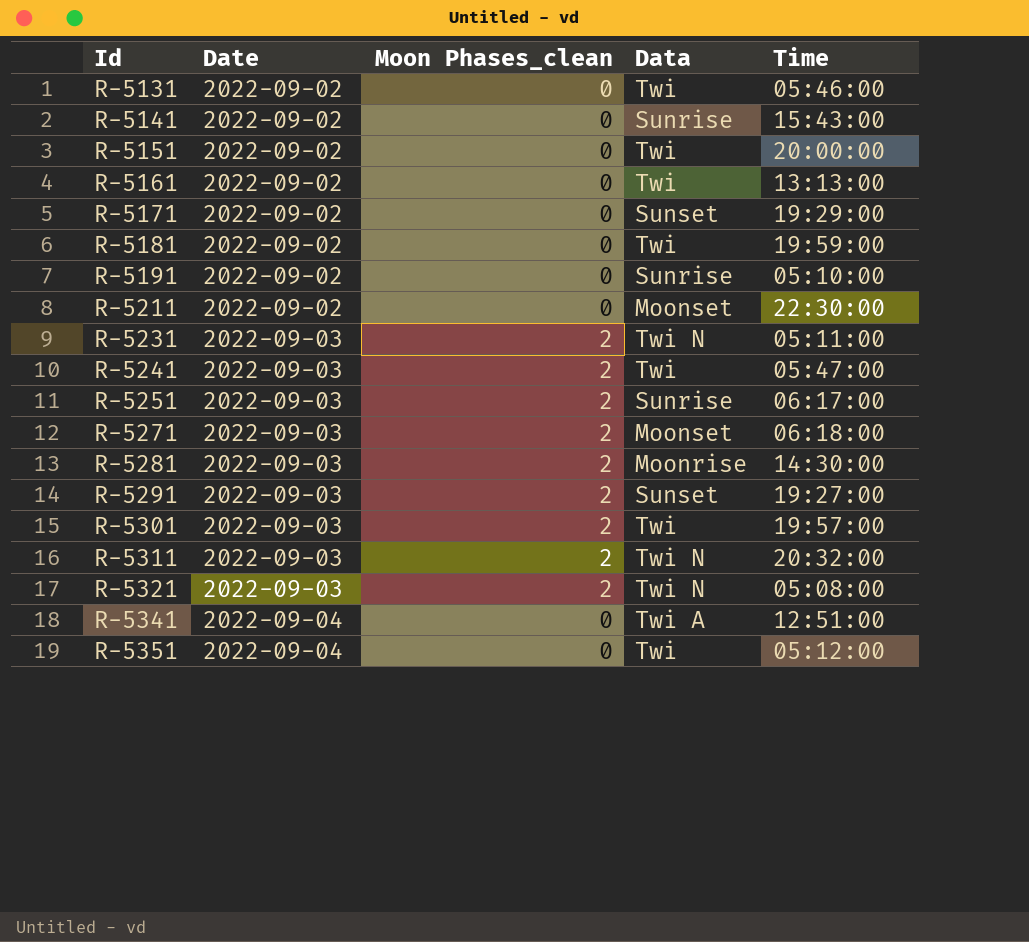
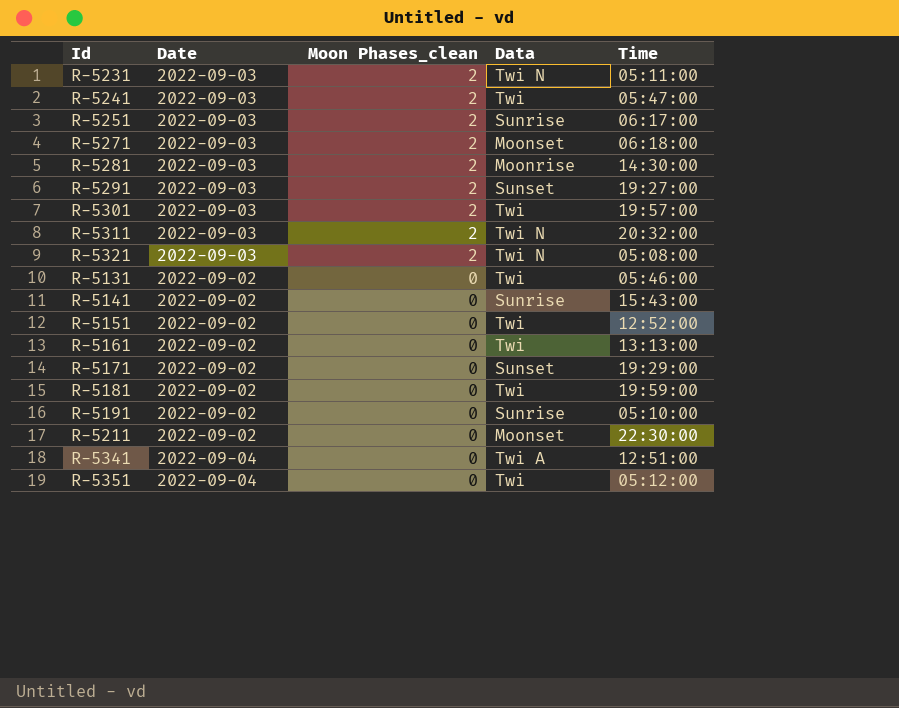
row order: Id ascending -> Moon Phases_clean descending
R-5151 | Time: 20:00:00 -> 12:52:00

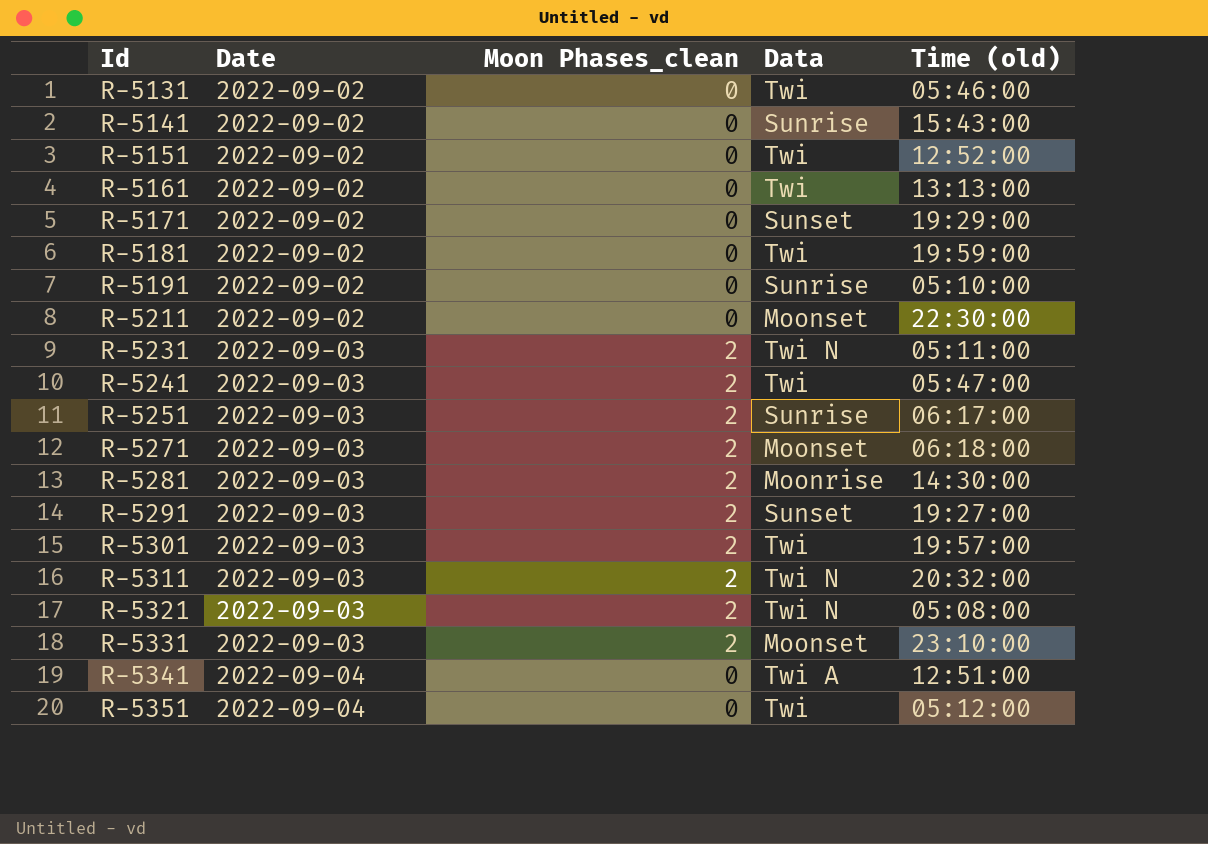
row order: Moon Phases_clean descending -> Id ascending
column name: Time -> Time (old)
row R-5331: none -> 2022-09-03 | 2 | Moonset | 23:10:00

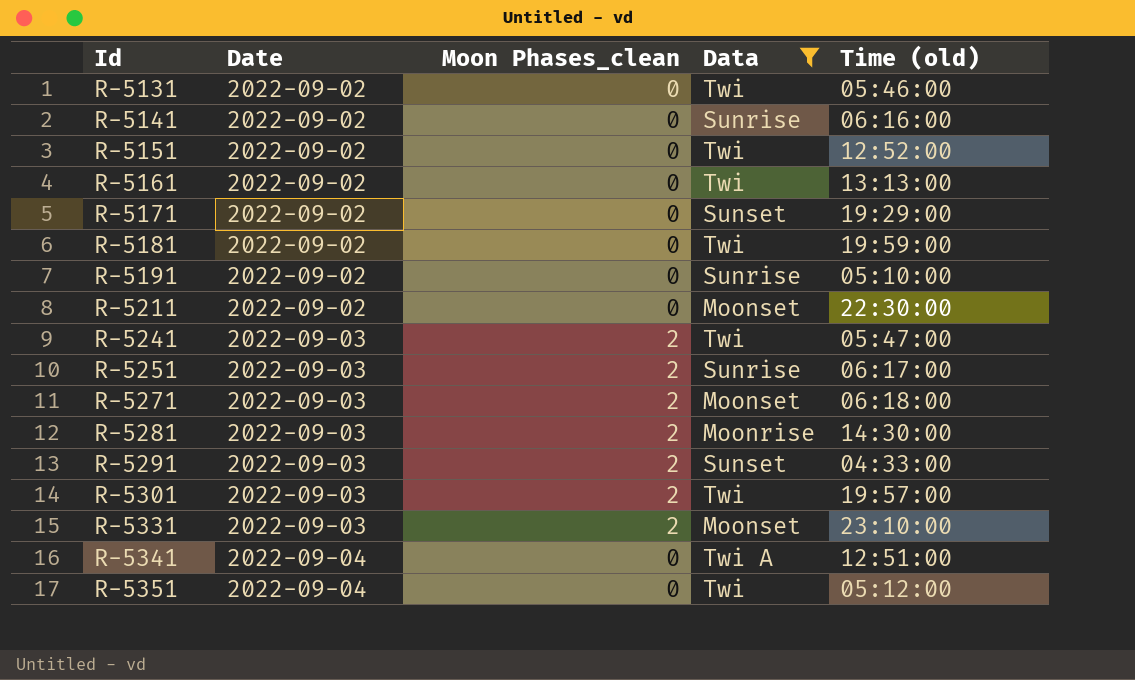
filter: none -> Data != Twi N
R-5141 | Time (old): 15:43:00 -> 06:16:00
R-5291 | Time (old): 19:27:00 -> 04:33:00

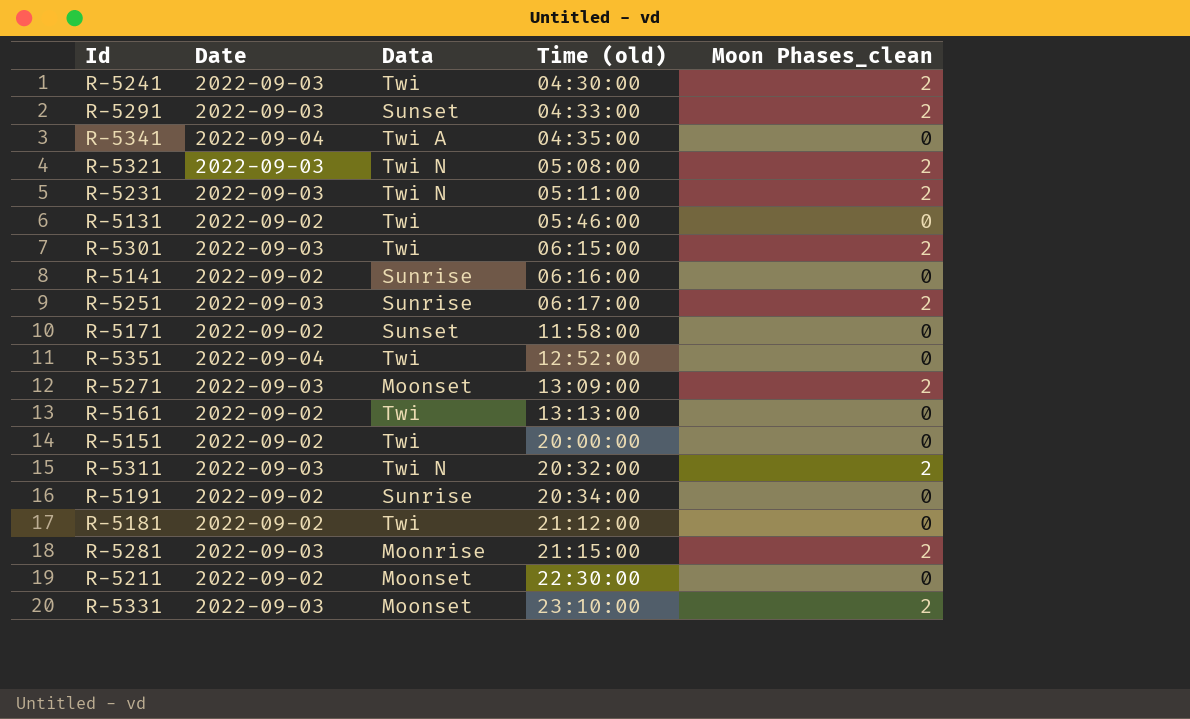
filter: Data != Twi N -> none
row order: Id ascending -> Time (old) ascending
column Moon Phases_clean | position: 3 -> 5
R-5241 | Time (old): 05:47:00 -> 04:30:00
R-5341 | Time (old): 12:51:00 -> 04:35:00
R-5301 | Time (old): 19:57:00 -> 06:15:00
R-5171 | Time (old): 19:29:00 -> 11:58:00
R-5351 | Time (old): 05:12:00 -> 12:52:00
R-5271 | Time (old): 06:18:00 -> 13:09:00
R-5151 | Time (old): 12:52:00 -> 20:00:00
R-5191 | Time (old): 05:10:00 -> 20:34:00
R-5181 | Time (old): 19:59:00 -> 21:12:00
R-5281 | Time (old): 14:30:00 -> 21:15:00

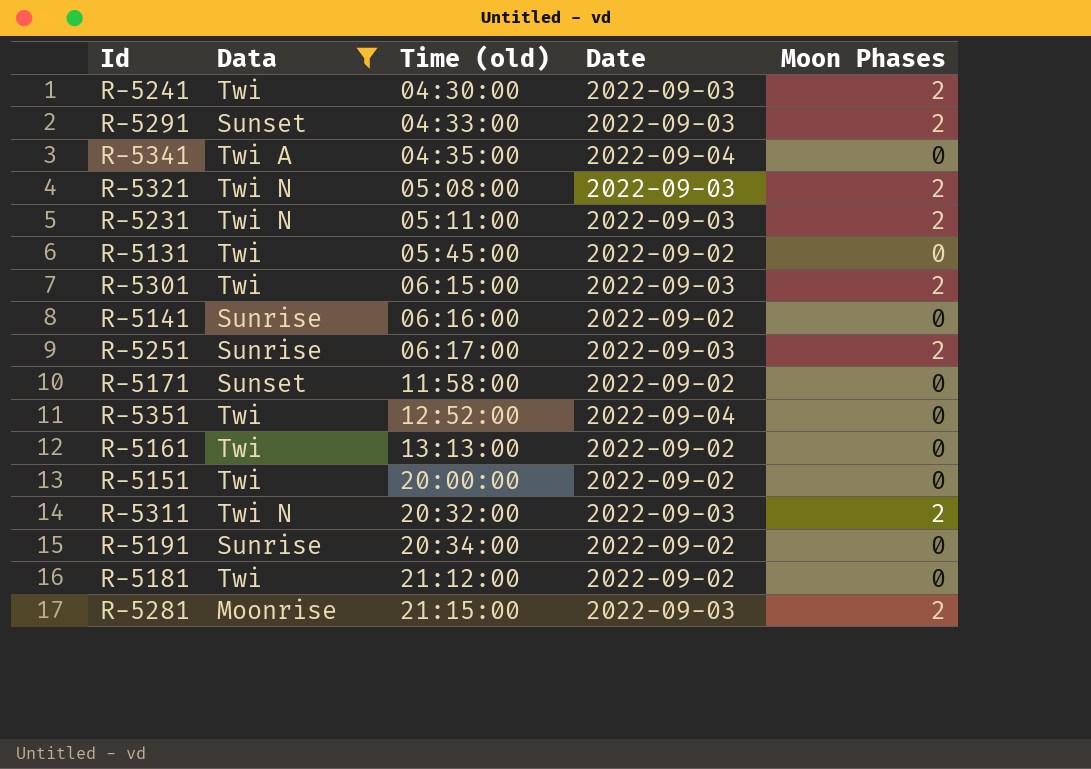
filter: none -> Data != Moonset
column Date | position: 2 -> 4
column name: Moon Phases_clean -> Moon Phases
R-5131 | Time (old): 05:46:00 -> 05:45:00

